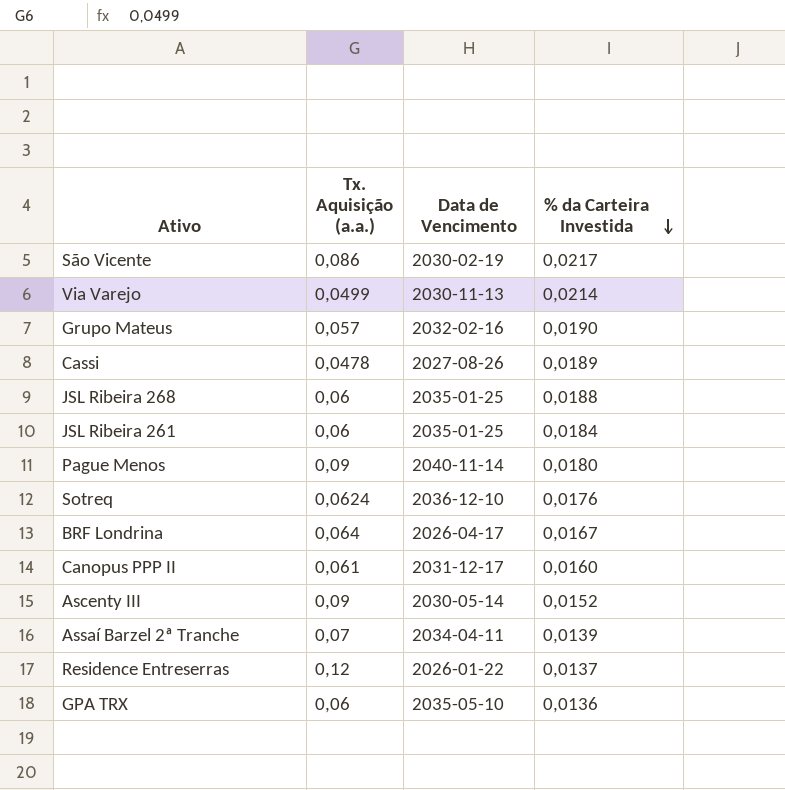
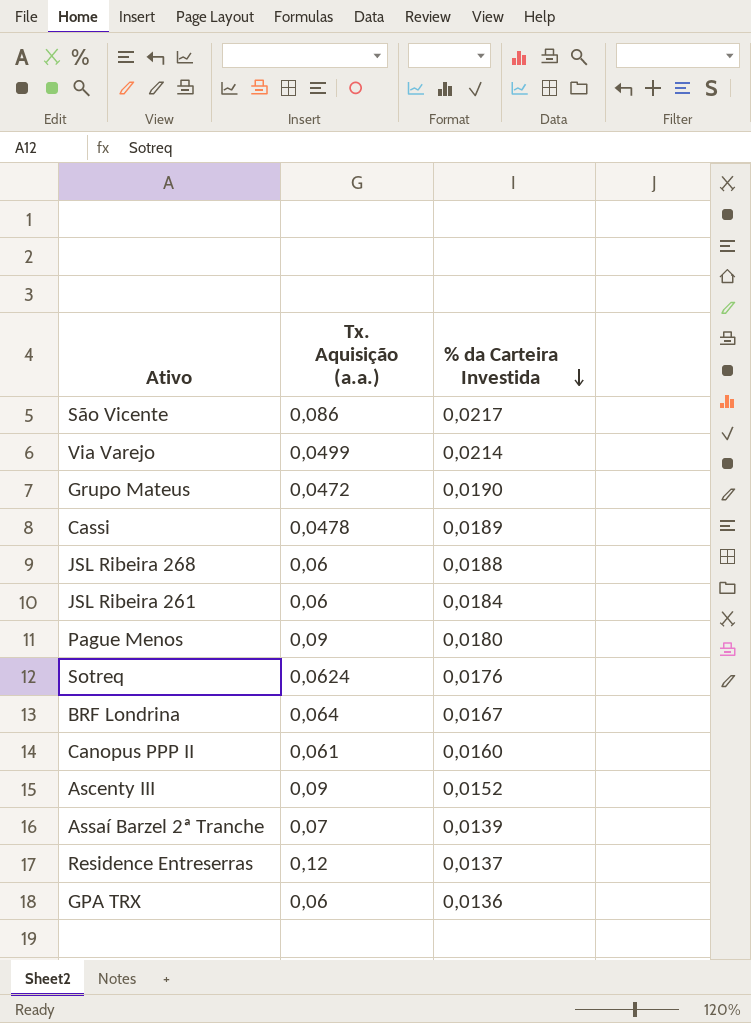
column Data de Vencimento | position: 3 -> none
Grupo Mateus | Tx. Aquisição (a.a.): 0,057 -> 0,0472

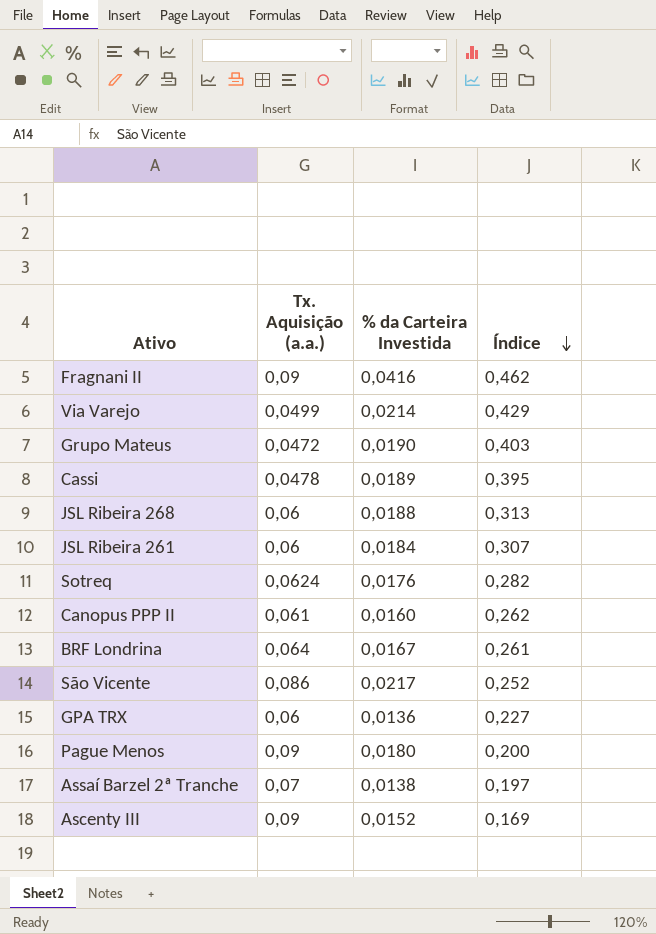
row order: % da Carteira Investida descending -> Índice descending
column Índice | formula: none -> [% da Carteira Investida] / [Tx. Aquisição (a.a.)]
row Residence Entreserras: 0,12 | 0,0137 -> none
row Fragnani II: none -> 0,09 | 0,0416 | 0,462
Assaí Barzel 2ª Tranche | % da Carteira Investida: 0,0139 -> 0,0138

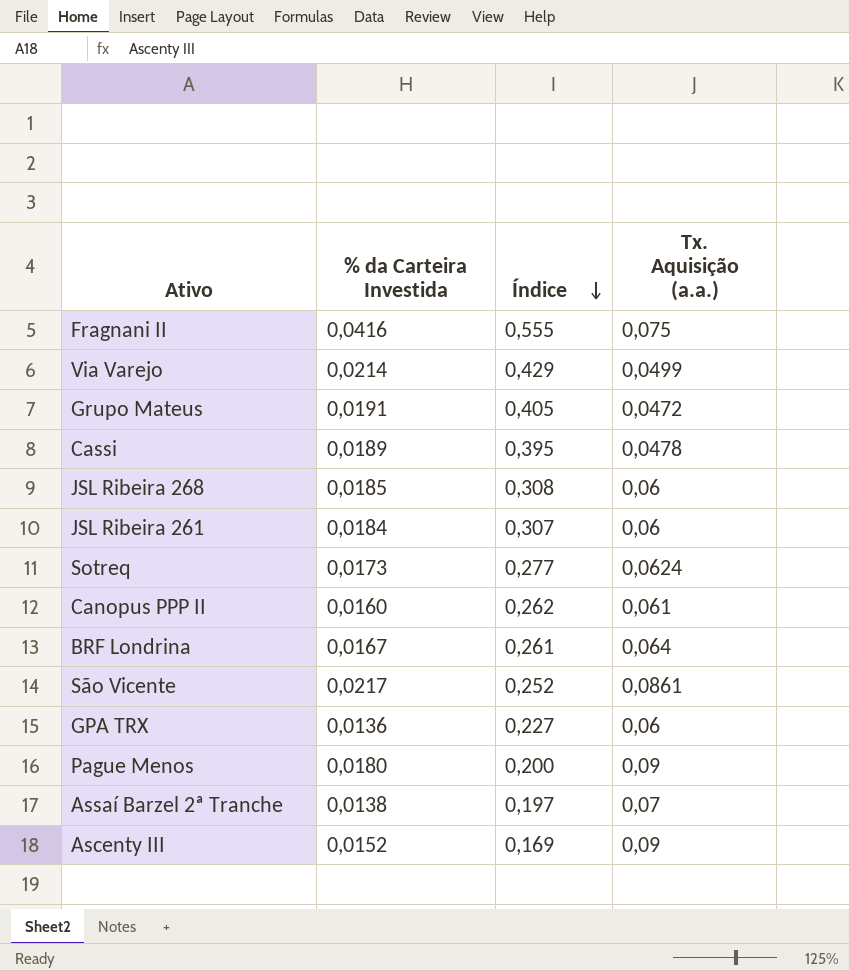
column Tx. Aquisição (a.a.) | position: 2 -> 4
Fragnani II | Índice: 0,462 -> 0,555
Fragnani II | Tx. Aquisição (a.a.): 0,09 -> 0,075
Grupo Mateus | % da Carteira Investida: 0,0190 -> 0,0191
Grupo Mateus | Índice: 0,403 -> 0,405
JSL Ribeira 268 | % da Carteira Investida: 0,0188 -> 0,0185
JSL Ribeira 268 | Índice: 0,313 -> 0,308
Sotreq | % da Carteira Investida: 0,0176 -> 0,0173
Sotreq | Índice: 0,282 -> 0,277
São Vicente | Tx. Aquisição (a.a.): 0,086 -> 0,0861

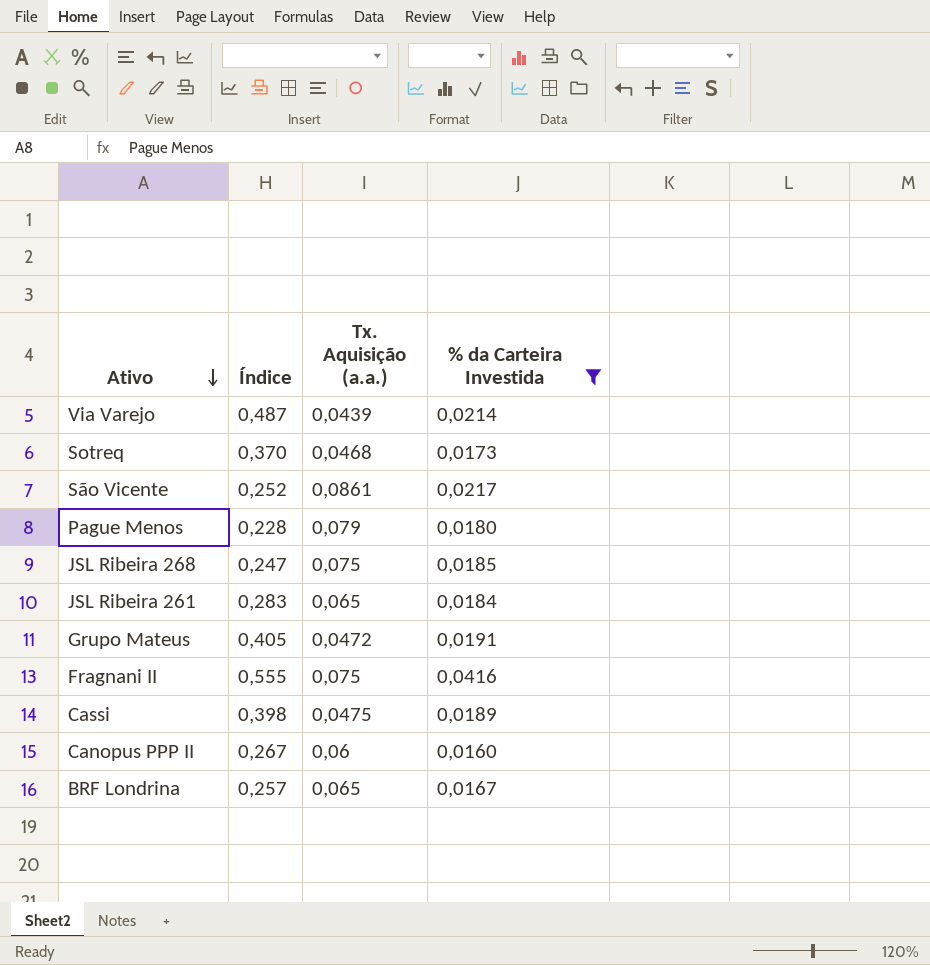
filter: none -> % da Carteira Investida >= 0,0160
row order: Índice descending -> Ativo descending
column % da Carteira Investida | position: 2 -> 4
Via Varejo | Índice: 0,429 -> 0,487
Via Varejo | Tx. Aquisição (a.a.): 0,0499 -> 0,0439
Sotreq | Índice: 0,277 -> 0,370
Sotreq | Tx. Aquisição (a.a.): 0,0624 -> 0,0468
Pague Menos | Índice: 0,200 -> 0,228
Pague Menos | Tx. Aquisição (a.a.): 0,09 -> 0,079
JSL Ribeira 268 | Índice: 0,308 -> 0,247
JSL Ribeira 268 | Tx. Aquisição (a.a.): 0,06 -> 0,075
JSL Ribeira 261 | Índice: 0,307 -> 0,283
JSL Ribeira 261 | Tx. Aquisição (a.a.): 0,06 -> 0,065
Cassi | Índice: 0,395 -> 0,398
Cassi | Tx. Aquisição (a.a.): 0,0478 -> 0,0475
Canopus PPP II | Índice: 0,262 -> 0,267
Canopus PPP II | Tx. Aquisição (a.a.): 0,061 -> 0,06
BRF Londrina | Índice: 0,261 -> 0,257
BRF Londrina | Tx. Aquisição (a.a.): 0,064 -> 0,065

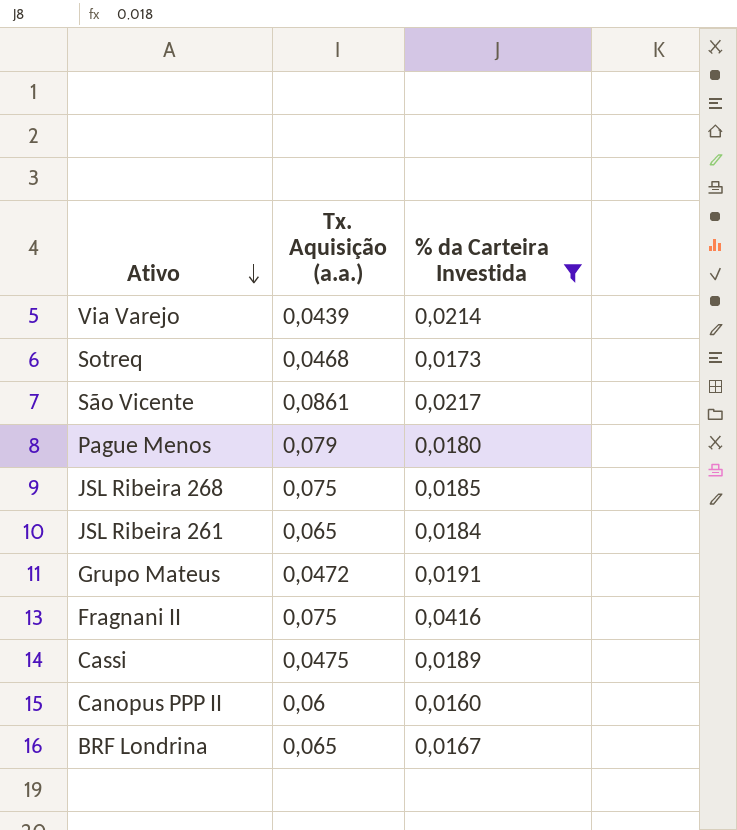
column Índice | formula: [% da Carteira Investida] / [Tx. Aquisição (a.a.)] -> none

